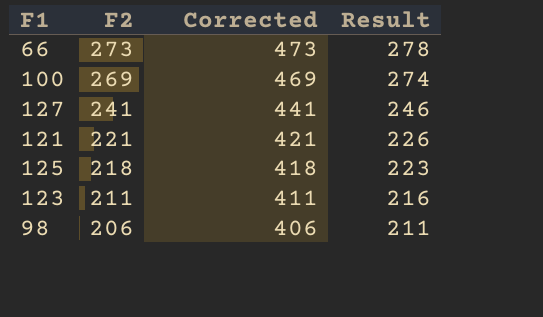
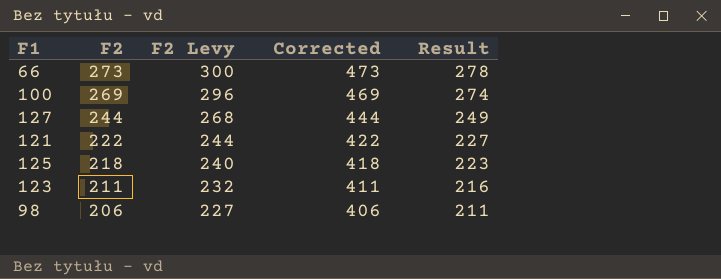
column F2 Levy | formula: none -> [F2] * 1.1
127 | F2: 241 -> 244
127 | Corrected: 441 -> 444
127 | Result: 246 -> 249
121 | F2: 221 -> 222
121 | Corrected: 421 -> 422
121 | Result: 226 -> 227

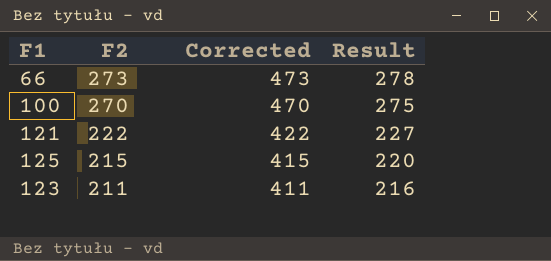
column F2 Levy | formula: [F2] * 1.1 -> none
row 127: 244 | 268 | 444 | 249 -> none
row 98: 206 | 227 | 406 | 211 -> none
100 | F2: 269 -> 270
100 | Corrected: 469 -> 470
100 | Result: 274 -> 275
125 | F2: 218 -> 215
125 | Corrected: 418 -> 415
125 | Result: 223 -> 220

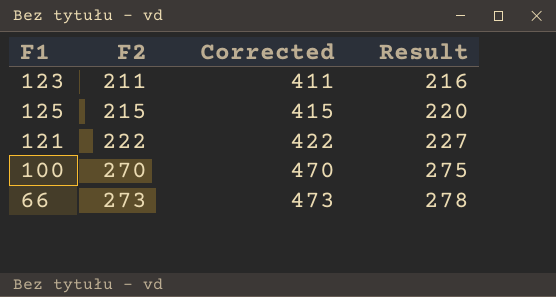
row order: F2 descending -> F2 ascending

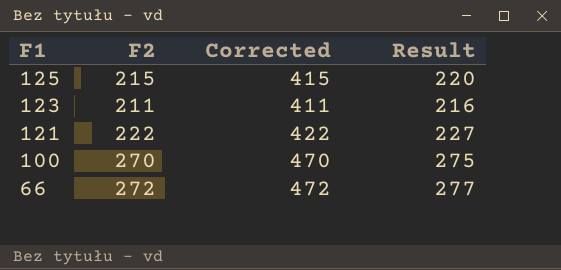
row order: F2 ascending -> F1 descending
66 | F2: 273 -> 272
66 | Corrected: 473 -> 472
66 | Result: 278 -> 277

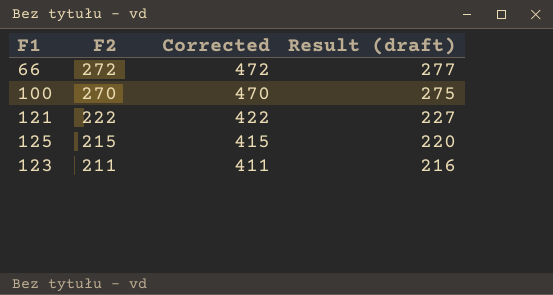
row order: F1 descending -> F2 descending
column name: Result -> Result (draft)

